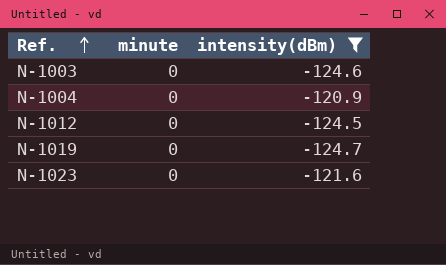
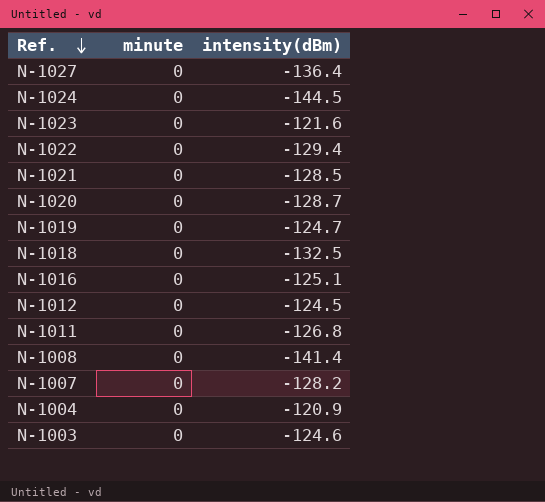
filter: intensity(dBm) >= -124.7 -> none
row order: Ref. ascending -> Ref. descending

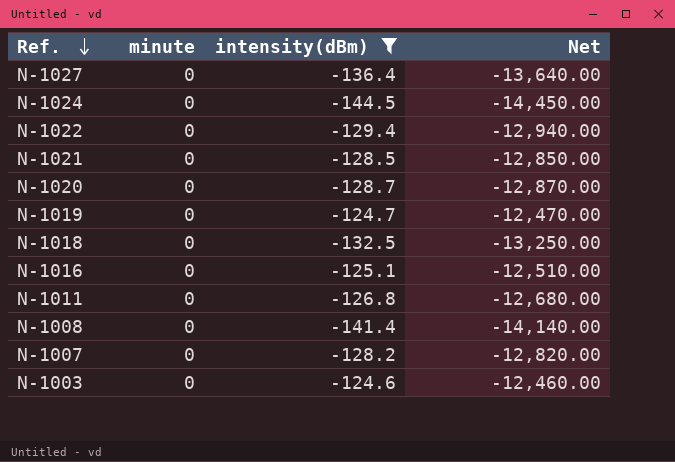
filter: none -> intensity(dBm) <= -124.6
column Net | formula: none -> [intensity(dBm)] * 100

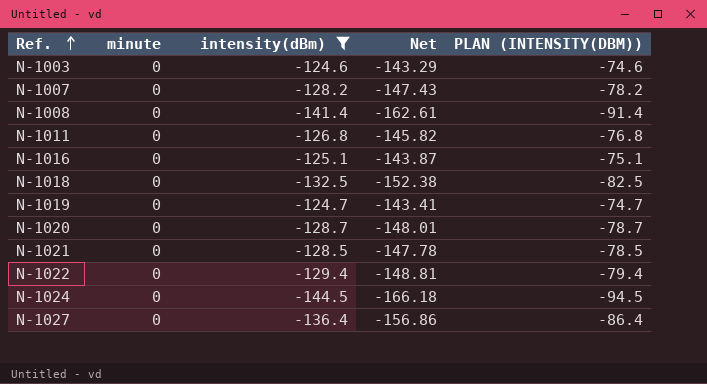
row order: Ref. descending -> Ref. ascending
column Net | formula: [intensity(dBm)] * 100 -> [intensity(dBm)] * 1.15
column PLAN (INTENSITY(DBM)) | formula: none -> [intensity(dBm)] + 50

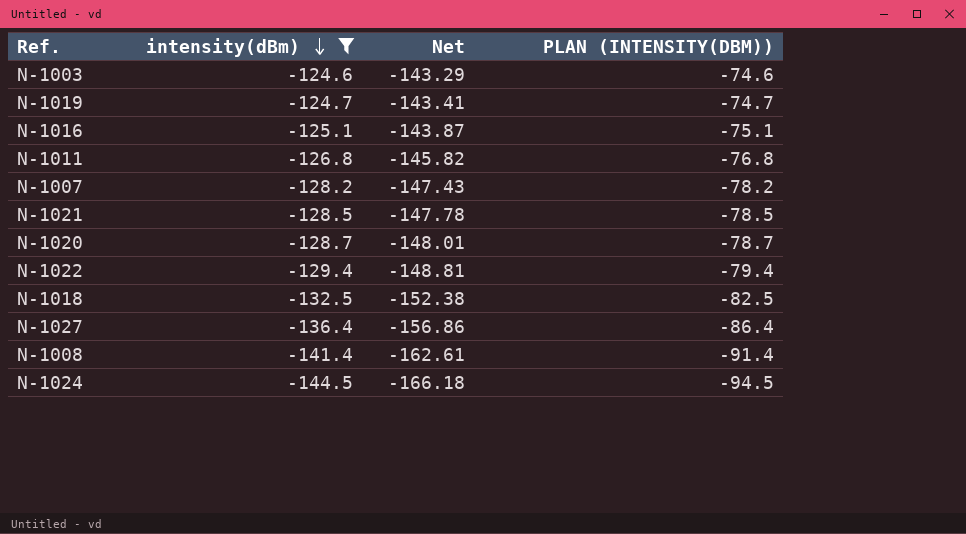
row order: Ref. ascending -> intensity(dBm) descending
column minute | position: 2 -> none

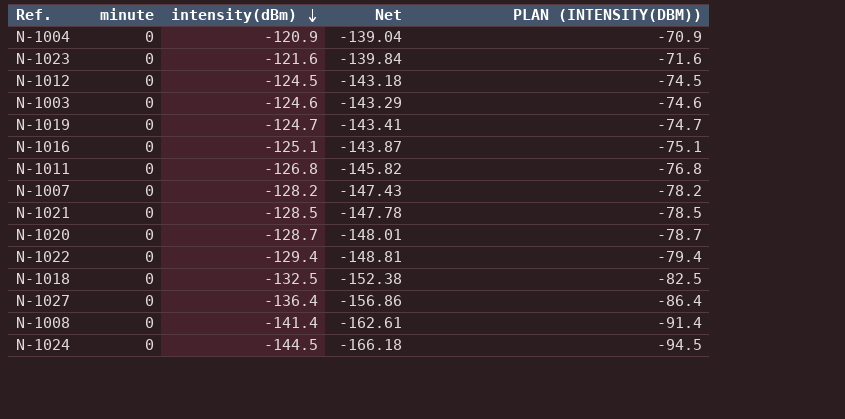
filter: intensity(dBm) <= -124.6 -> none
column minute | position: none -> 2

